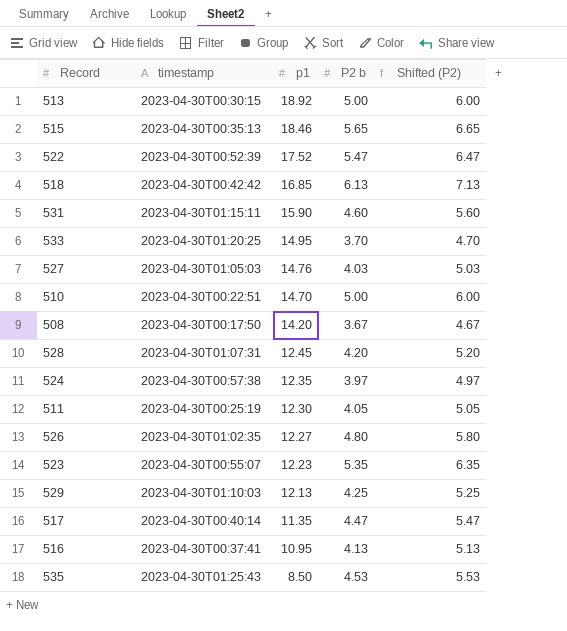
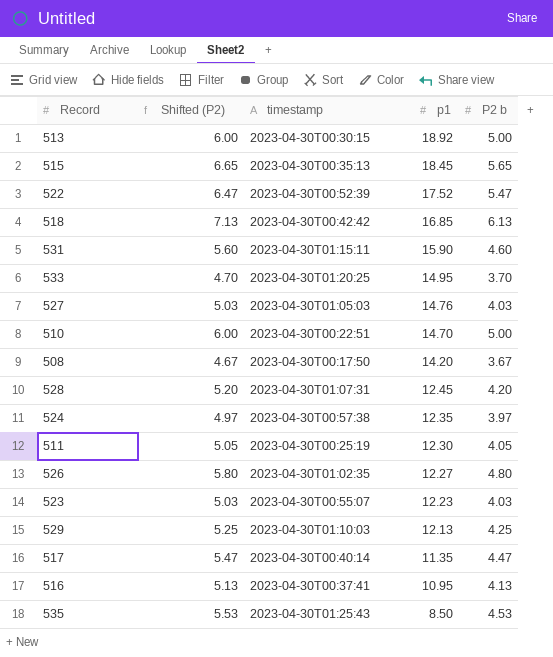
column Shifted (P2) | position: 5 -> 2
515 | p1: 18.46 -> 18.45
523 | Shifted (P2): 6.35 -> 5.03
523 | P2 b: 5.35 -> 4.03

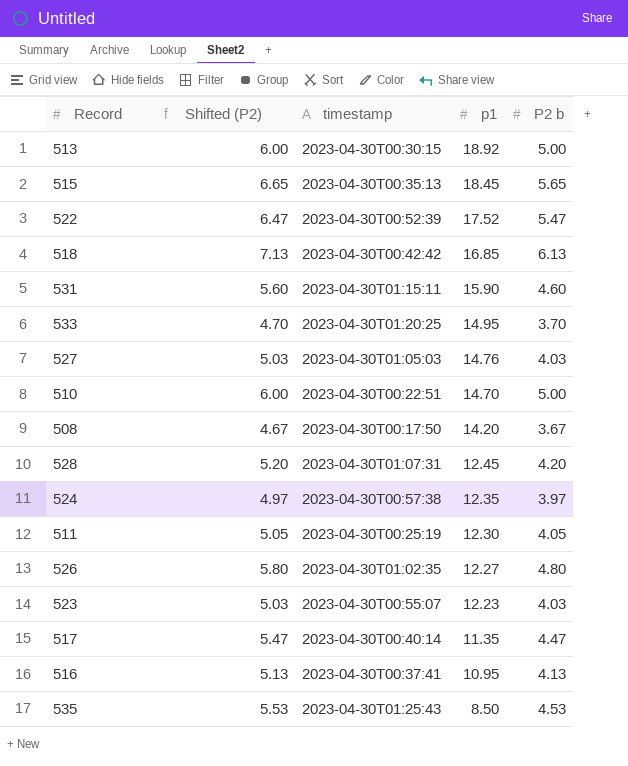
row 529: 5.25 | 2023-04-30T01:10:03 | 12.13 | 4.25 -> none

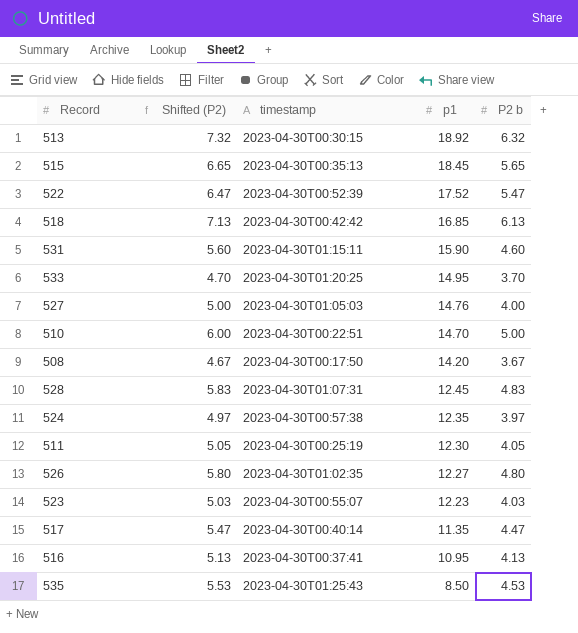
513 | Shifted (P2): 6.00 -> 7.32
513 | P2 b: 5.00 -> 6.32
527 | Shifted (P2): 5.03 -> 5.00
527 | P2 b: 4.03 -> 4.00
528 | Shifted (P2): 5.20 -> 5.83
528 | P2 b: 4.20 -> 4.83

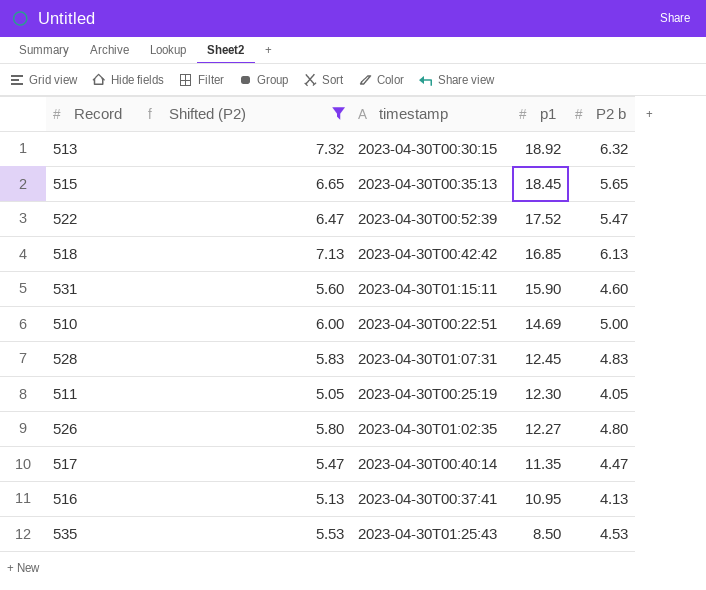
filter: none -> Shifted (P2) >= 5.05
510 | p1: 14.70 -> 14.69

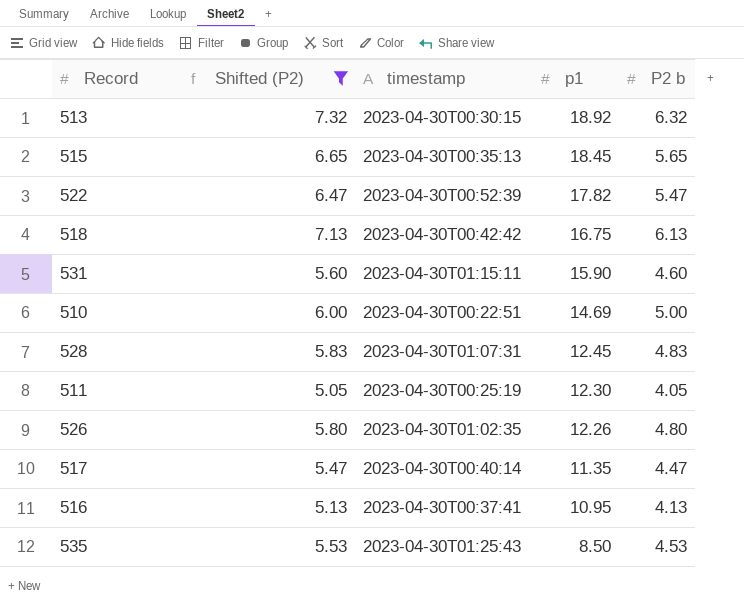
522 | p1: 17.52 -> 17.82
518 | p1: 16.85 -> 16.75
526 | p1: 12.27 -> 12.26

